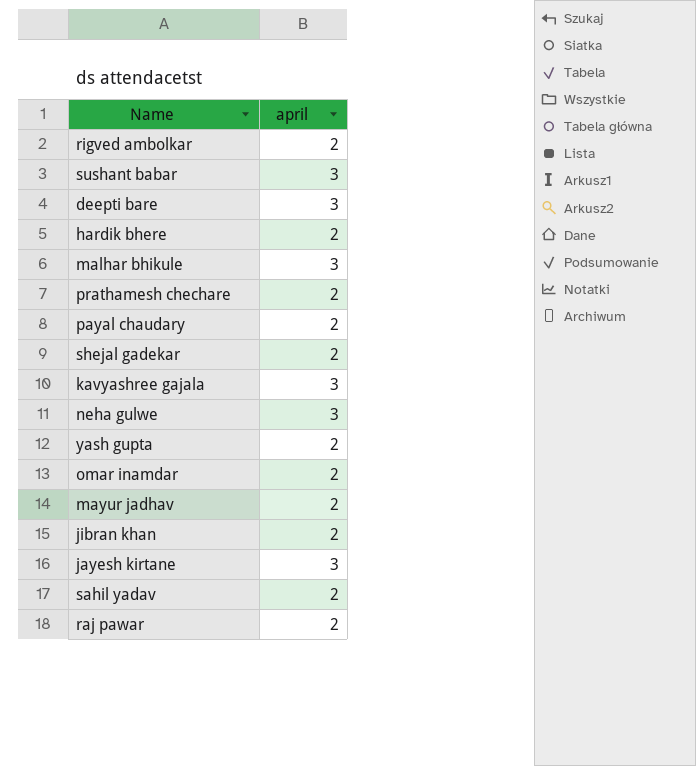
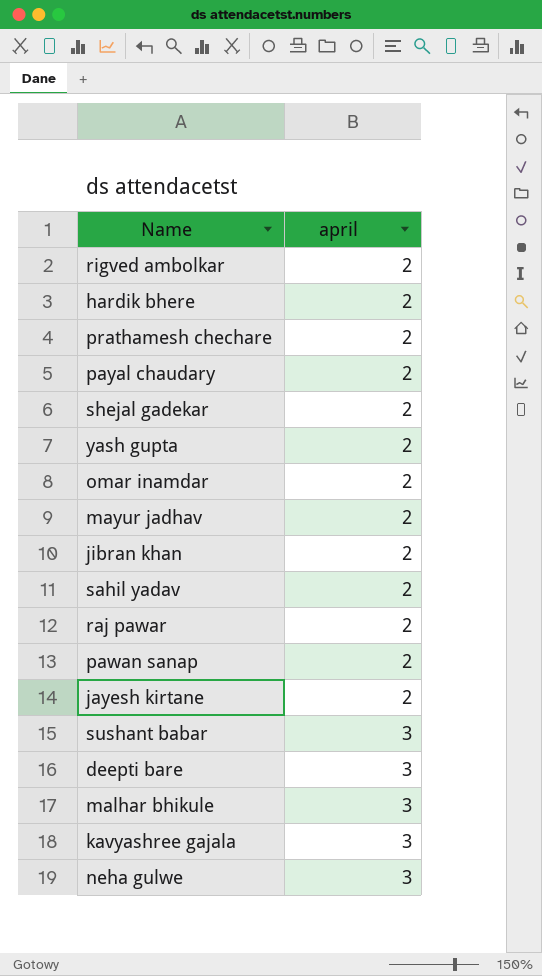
row order: none -> april ascending
row pawan sanap: none -> 2
jayesh kirtane | april: 3 -> 2

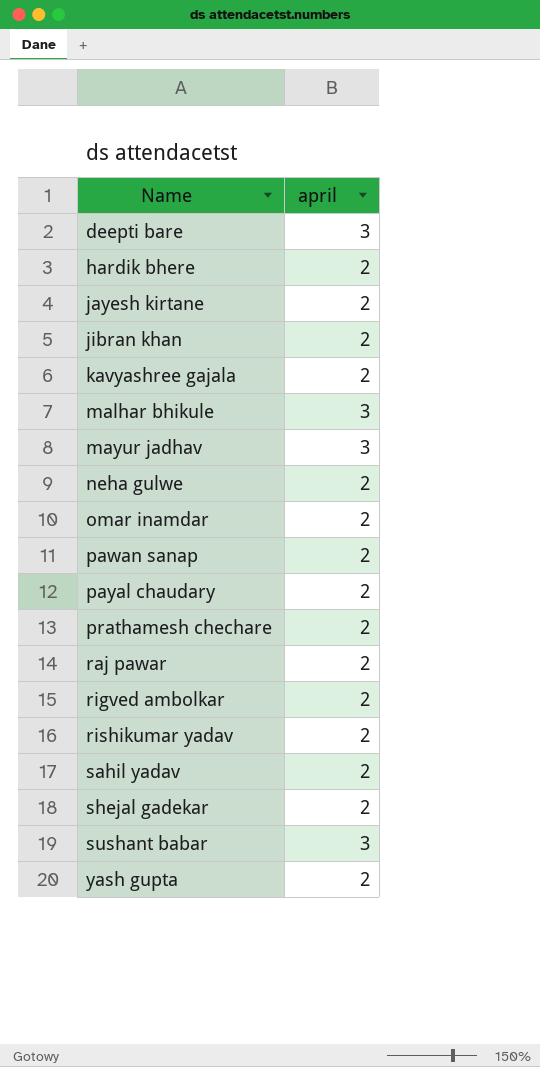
row order: april ascending -> Name ascending
kavyashree gajala | april: 3 -> 2
mayur jadhav | april: 2 -> 3
neha gulwe | april: 3 -> 2
row rishikumar yadav: none -> 2

